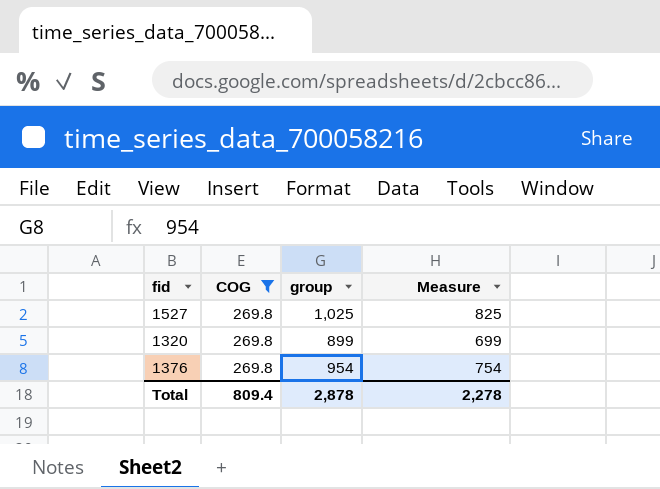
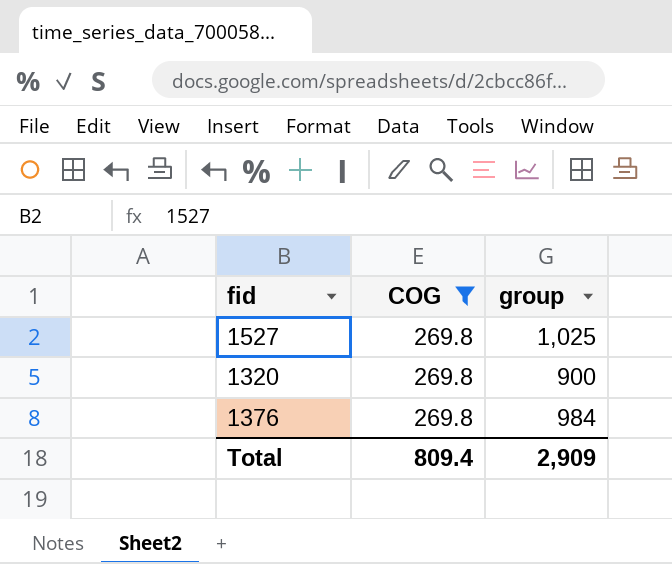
column Measure | formula: [group] - 200 -> none
1320 | group: 899 -> 900
1376 | group: 954 -> 984
Total | group: 2,878 -> 2,909

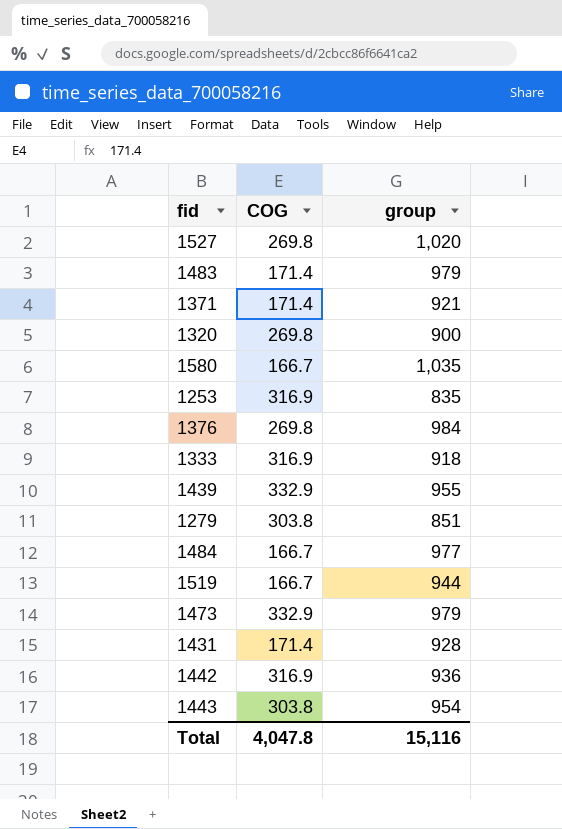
filter: COG = 269.8 -> none
1527 | group: 1,025 -> 1,020
Total | COG: 809.4 -> 4,047.8
Total | group: 2,909 -> 15,116

